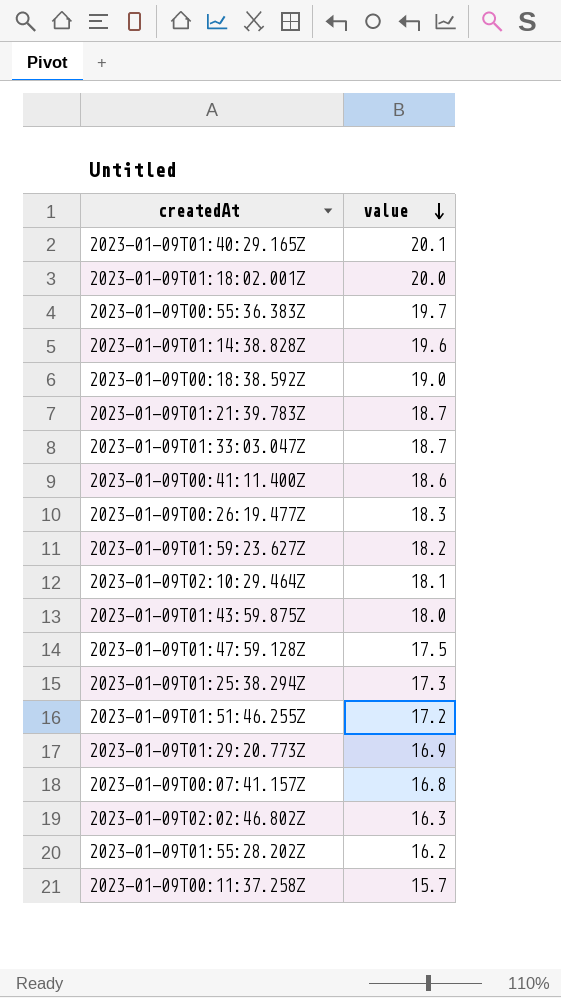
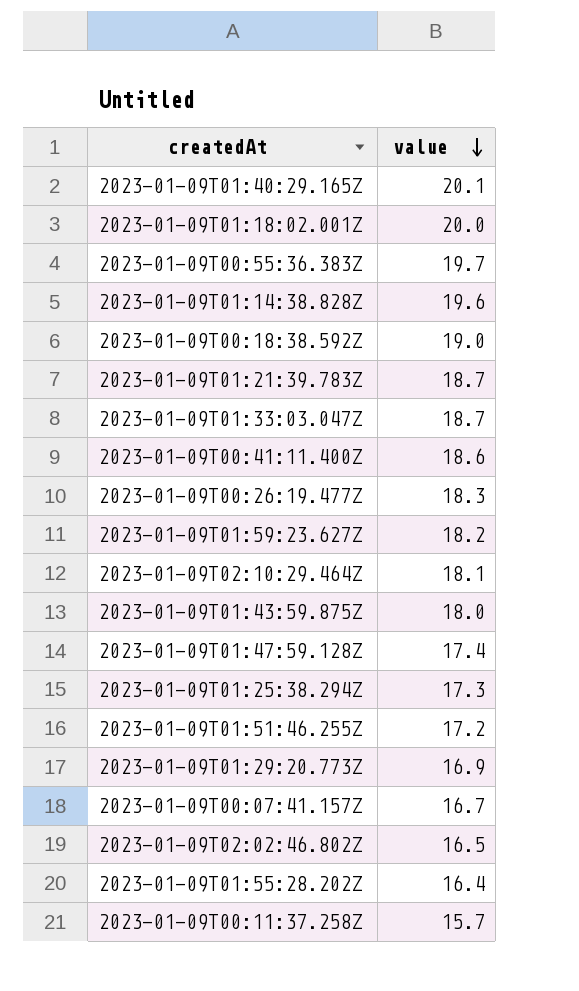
2023-01-09T01:47:59.128Z | value: 17.5 -> 17.4
2023-01-09T00:07:41.157Z | value: 16.8 -> 16.7
2023-01-09T02:02:46.802Z | value: 16.3 -> 16.5
2023-01-09T01:55:28.202Z | value: 16.2 -> 16.4

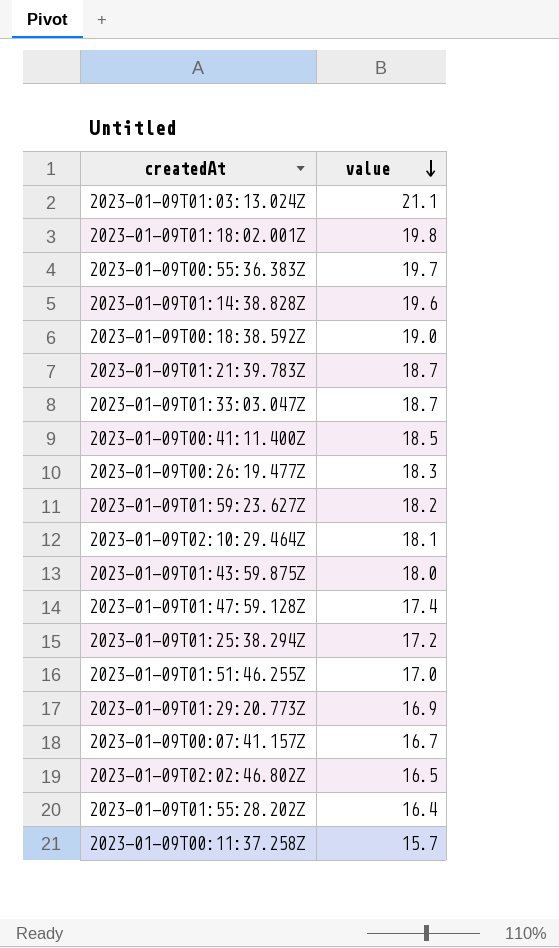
row 2023-01-09T01:40:29.165Z: 20.1 -> none
row 2023-01-09T01:03:13.024Z: none -> 21.1
2023-01-09T01:18:02.001Z | value: 20.0 -> 19.8
2023-01-09T00:41:11.400Z | value: 18.6 -> 18.5
2023-01-09T01:25:38.294Z | value: 17.3 -> 17.2
2023-01-09T01:51:46.255Z | value: 17.2 -> 17.0

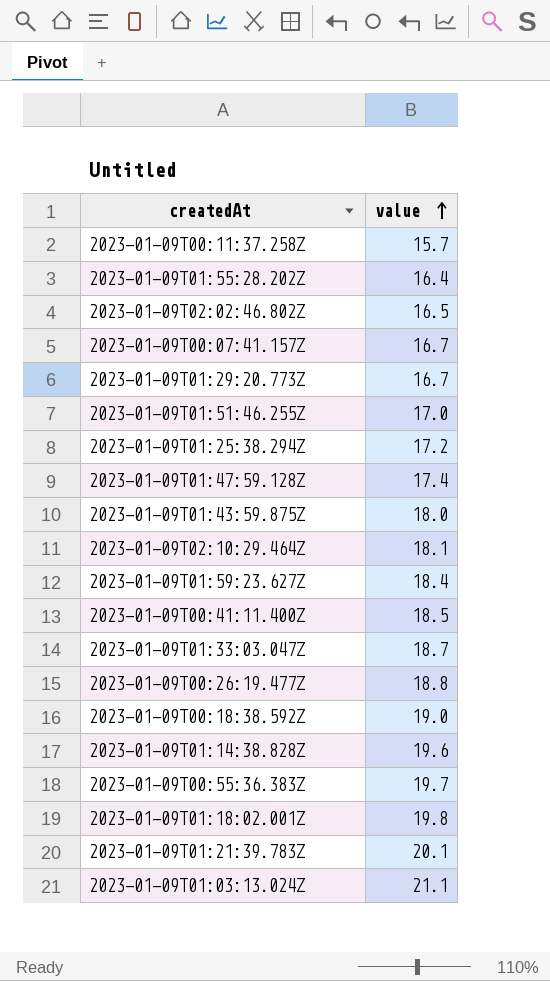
row order: value descending -> value ascending
2023-01-09T01:29:20.773Z | value: 16.9 -> 16.7
2023-01-09T01:59:23.627Z | value: 18.2 -> 18.4
2023-01-09T00:26:19.477Z | value: 18.3 -> 18.8
2023-01-09T01:21:39.783Z | value: 18.7 -> 20.1

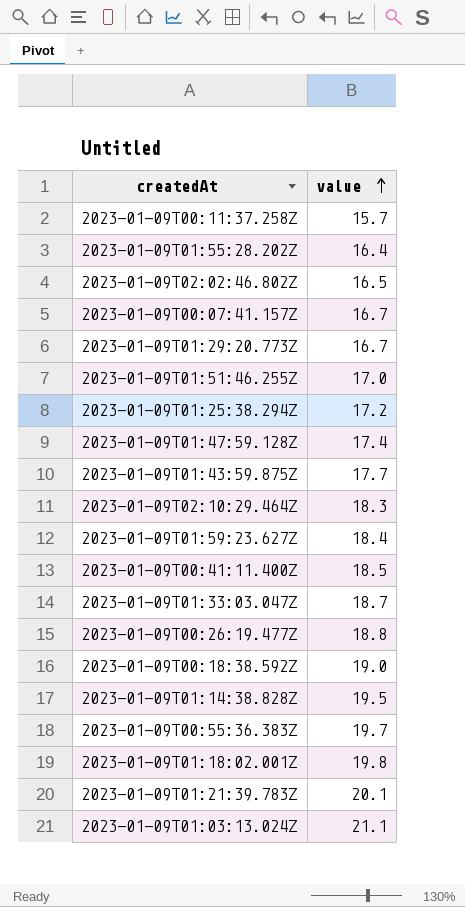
2023-01-09T01:43:59.875Z | value: 18.0 -> 17.7
2023-01-09T02:10:29.464Z | value: 18.1 -> 18.3
2023-01-09T01:14:38.828Z | value: 19.6 -> 19.5

